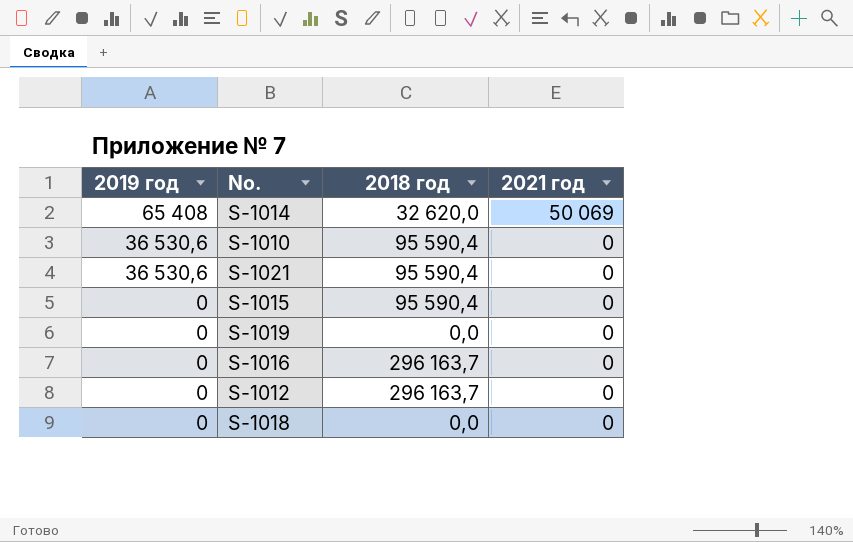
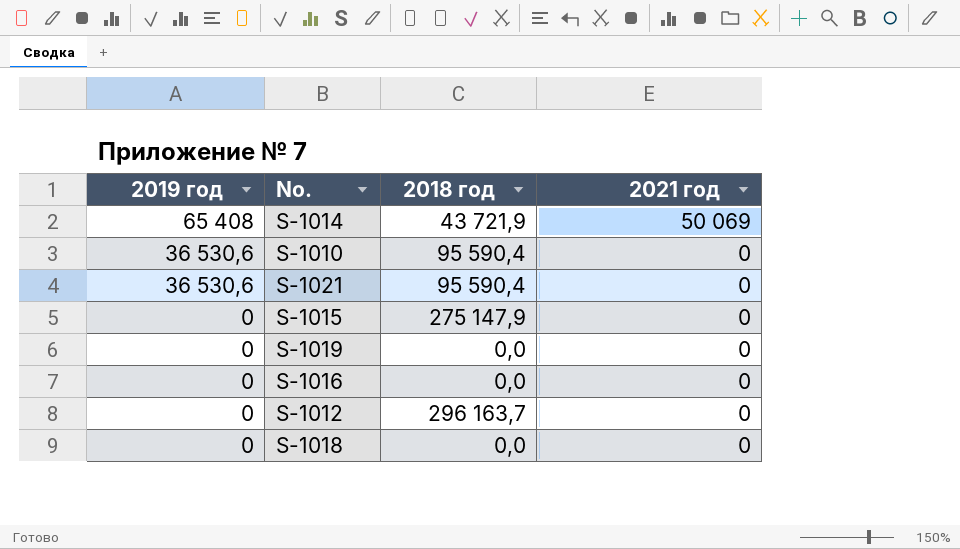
S-1014 | 2018 год: 32 620,0 -> 43 721,9
S-1015 | 2018 год: 95 590,4 -> 275 147,9
S-1016 | 2018 год: 296 163,7 -> 0,0

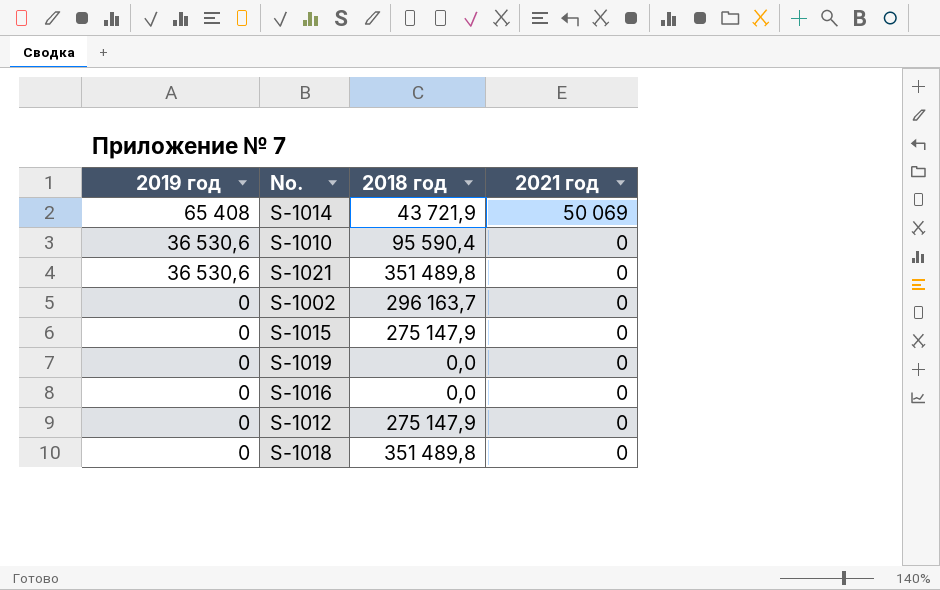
S-1021 | 2018 год: 95 590,4 -> 351 489,8
row S-1002: none -> 0 | 296 163,7 | 0
S-1012 | 2018 год: 296 163,7 -> 275 147,9
S-1018 | 2018 год: 0,0 -> 351 489,8

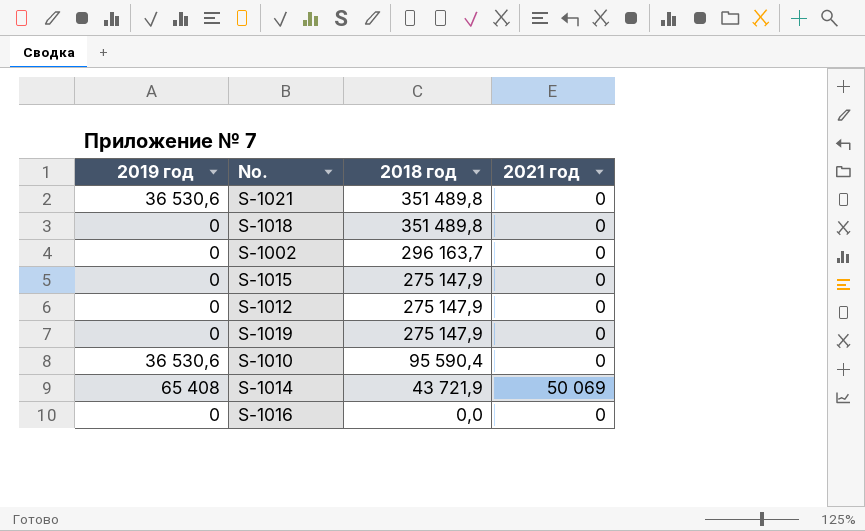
row order: 2019 год descending -> 2018 год descending
S-1019 | 2018 год: 0,0 -> 275 147,9

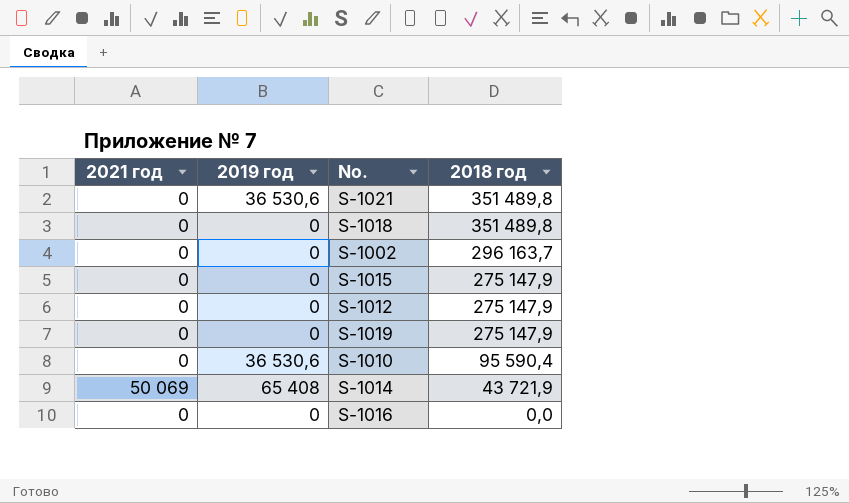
column 2021 год | position: 4 -> 1

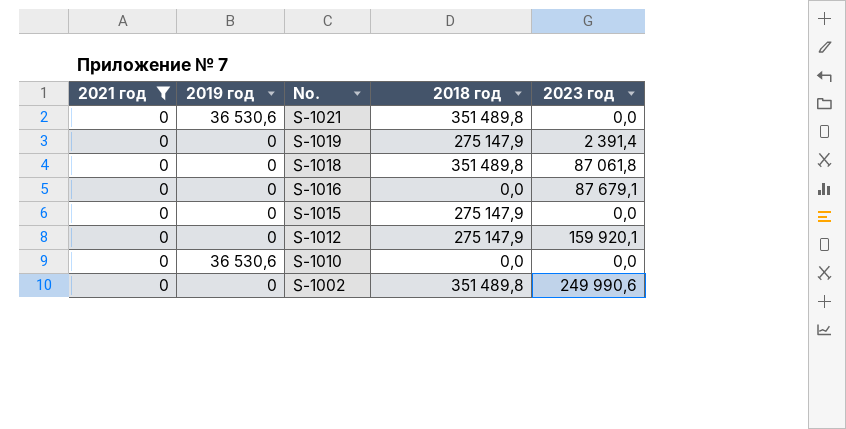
filter: none -> 2021 год = 0
row order: 2018 год descending -> No. descending
column 2023 год | position: none -> 5
S-1010 | 2018 год: 95 590,4 -> 0,0
S-1002 | 2018 год: 296 163,7 -> 351 489,8

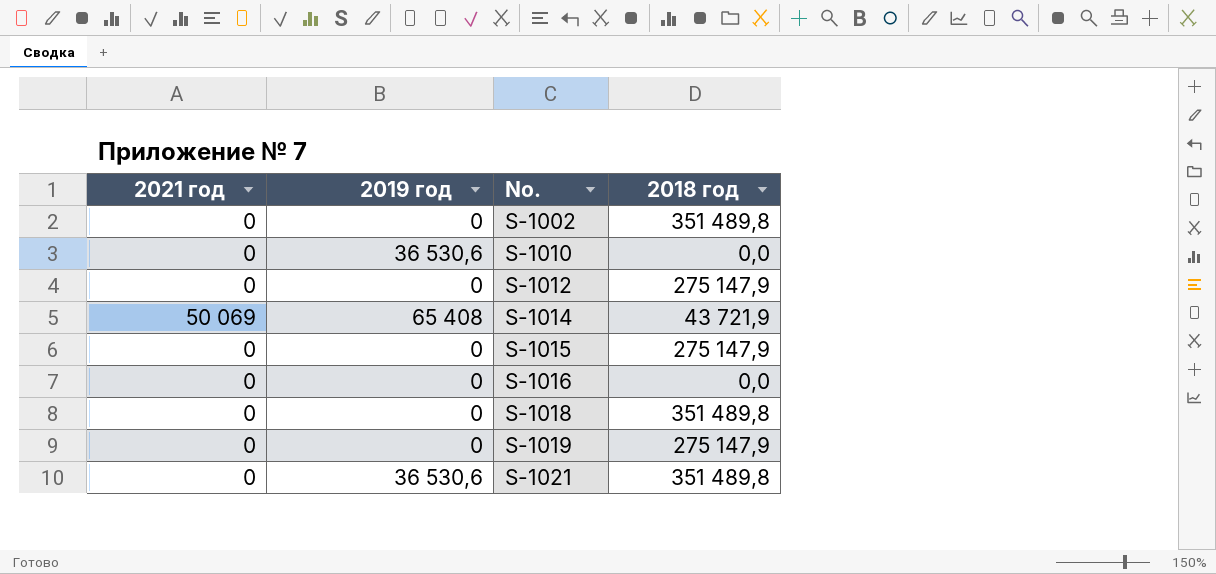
filter: 2021 год = 0 -> none
row order: No. descending -> No. ascending
column 2023 год | position: 5 -> none

